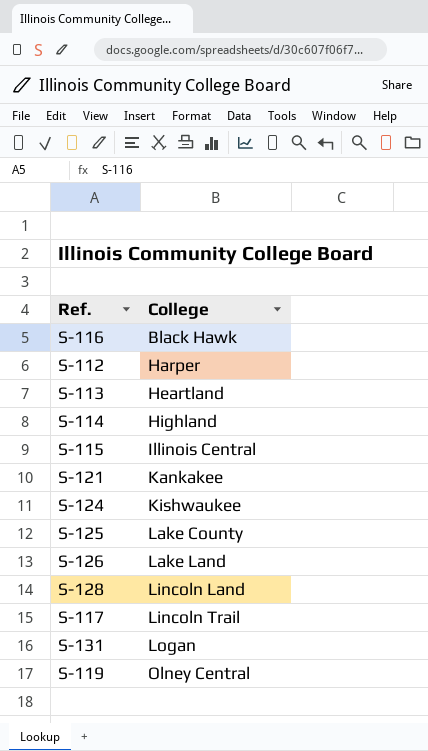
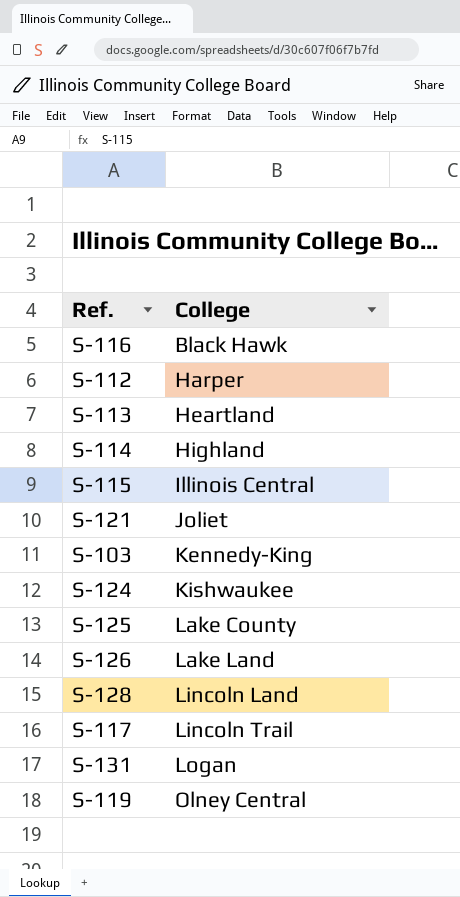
S-121 | College: Kankakee -> Joliet
row S-103: none -> Kennedy-King

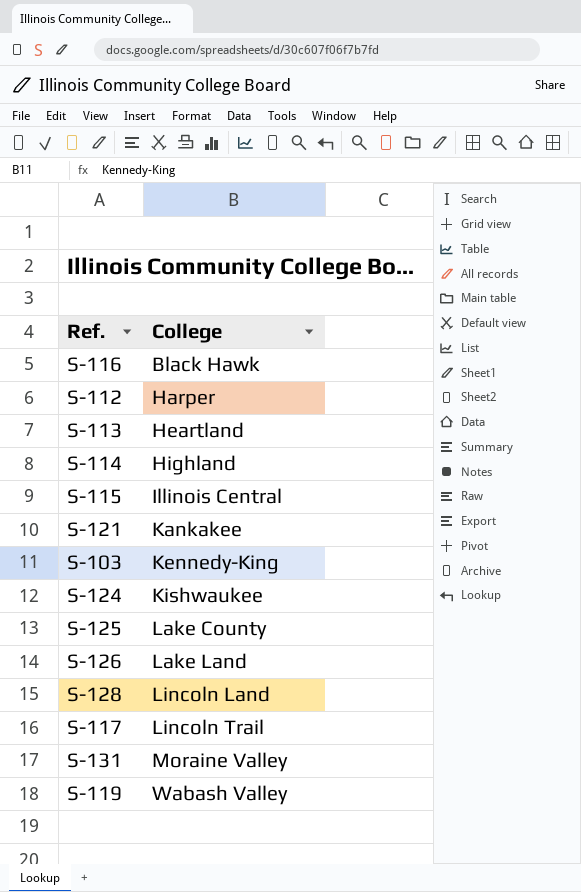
S-121 | College: Joliet -> Kankakee
S-131 | College: Logan -> Moraine Valley
S-119 | College: Olney Central -> Wabash Valley

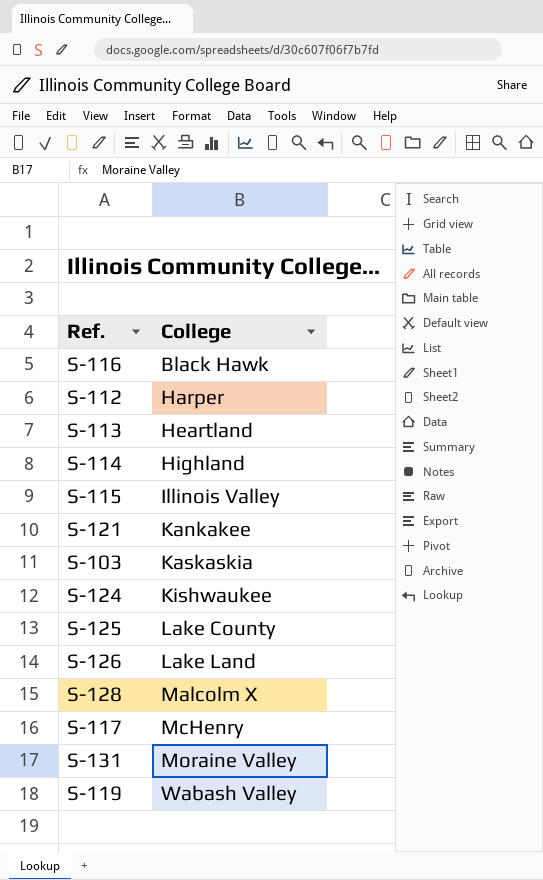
S-115 | College: Illinois Central -> Illinois Valley
S-103 | College: Kennedy-King -> Kaskaskia
S-128 | College: Lincoln Land -> Malcolm X
S-117 | College: Lincoln Trail -> McHenry

